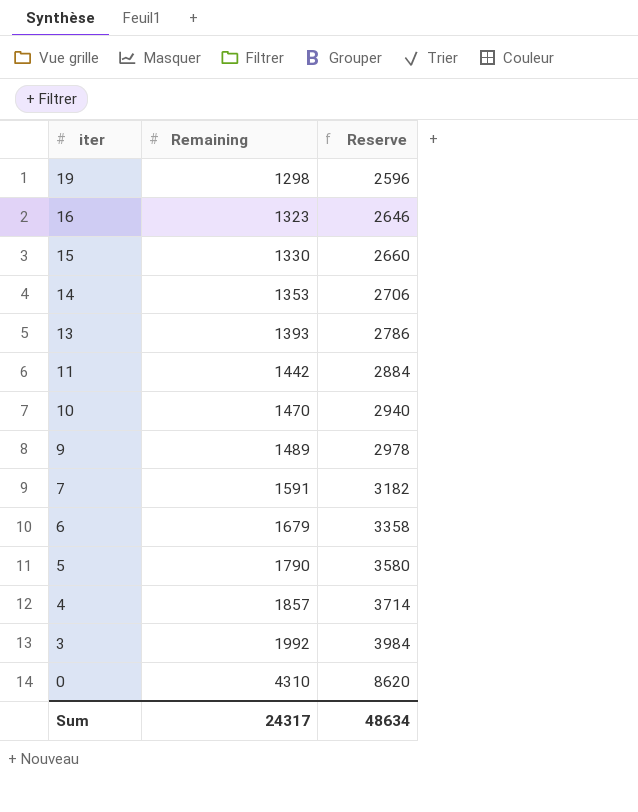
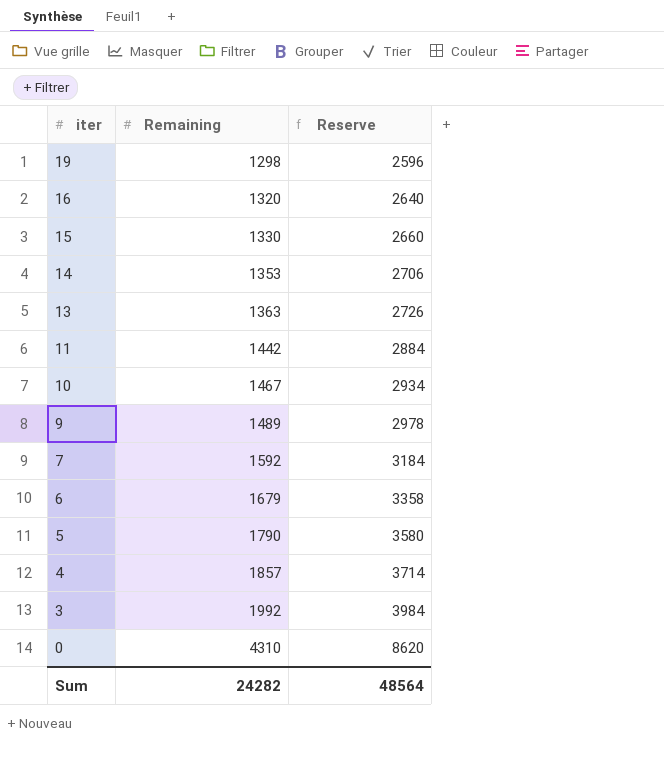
16 | Remaining: 1323 -> 1320
16 | Reserve: 2646 -> 2640
13 | Remaining: 1393 -> 1363
13 | Reserve: 2786 -> 2726
10 | Remaining: 1470 -> 1467
10 | Reserve: 2940 -> 2934
7 | Remaining: 1591 -> 1592
7 | Reserve: 3182 -> 3184
Sum | Remaining: 24317 -> 24282
Sum | Reserve: 48634 -> 48564

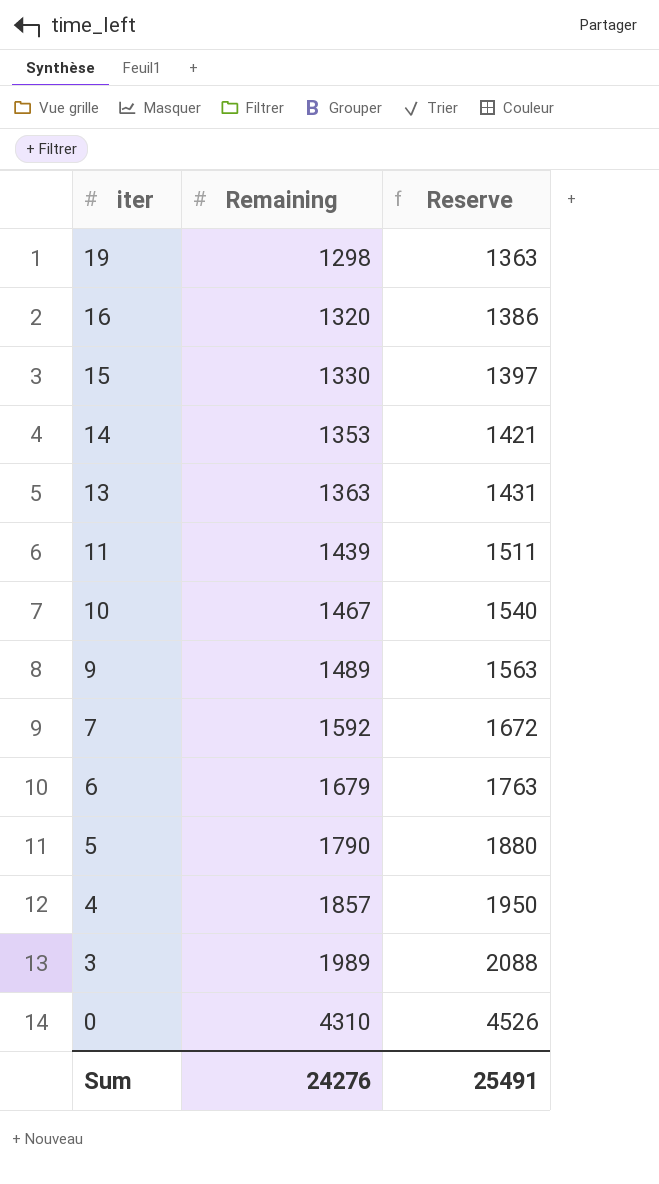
column Reserve | formula: [Remaining] * 2 -> [Remaining] * 1.05
11 | Remaining: 1442 -> 1439
3 | Remaining: 1992 -> 1989
Sum | Remaining: 24282 -> 24276
Sum | Reserve: 48564 -> 25491

